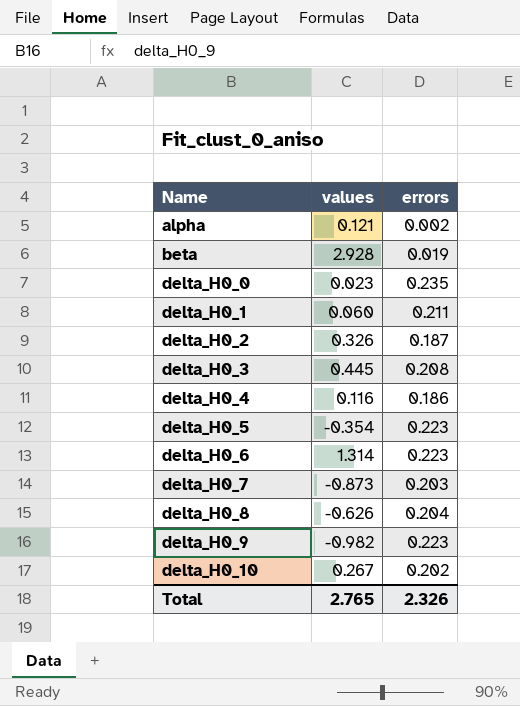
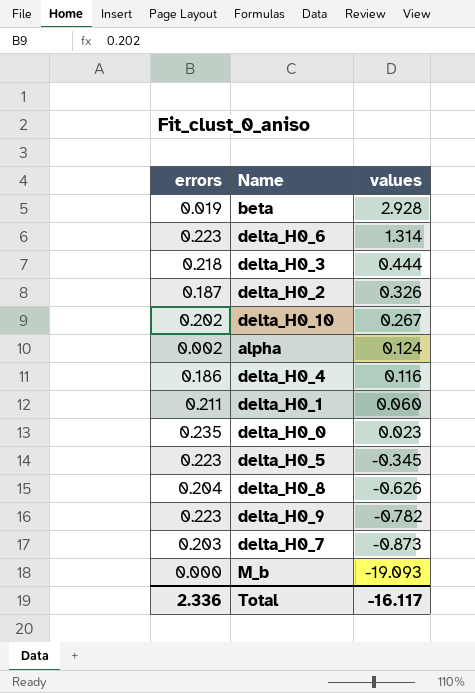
row order: Name ascending -> values descending
column errors | position: 3 -> 1
delta_H0_3 | errors: 0.208 -> 0.218
delta_H0_3 | values: 0.445 -> 0.444
alpha | values: 0.121 -> 0.124
delta_H0_5 | values: -0.354 -> -0.345
delta_H0_9 | values: -0.982 -> -0.782
row M_b: none -> 0.000 | -19.093
Total | errors: 2.326 -> 2.336
Total | values: 2.765 -> -16.117

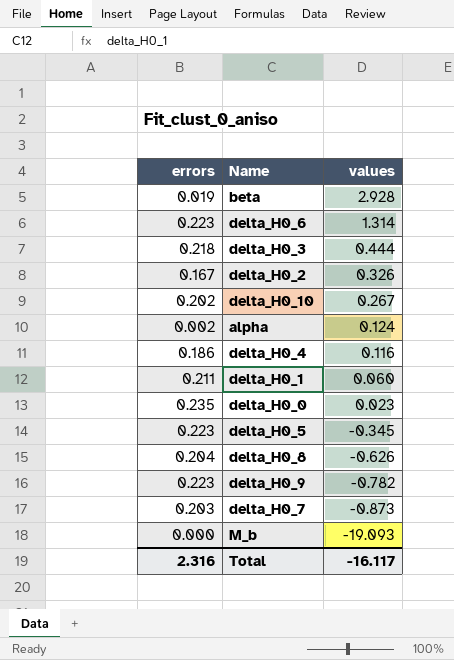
delta_H0_2 | errors: 0.187 -> 0.167
Total | errors: 2.336 -> 2.316

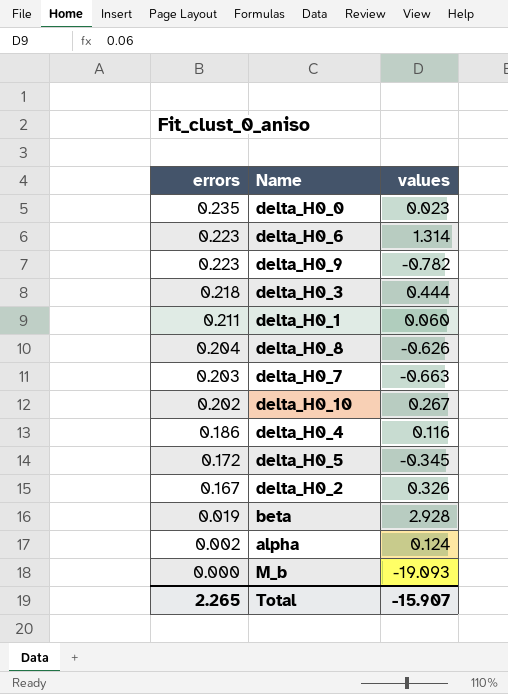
row order: values descending -> errors descending
delta_H0_7 | values: -0.873 -> -0.663
delta_H0_5 | errors: 0.223 -> 0.172
Total | errors: 2.316 -> 2.265
Total | values: -16.117 -> -15.907

